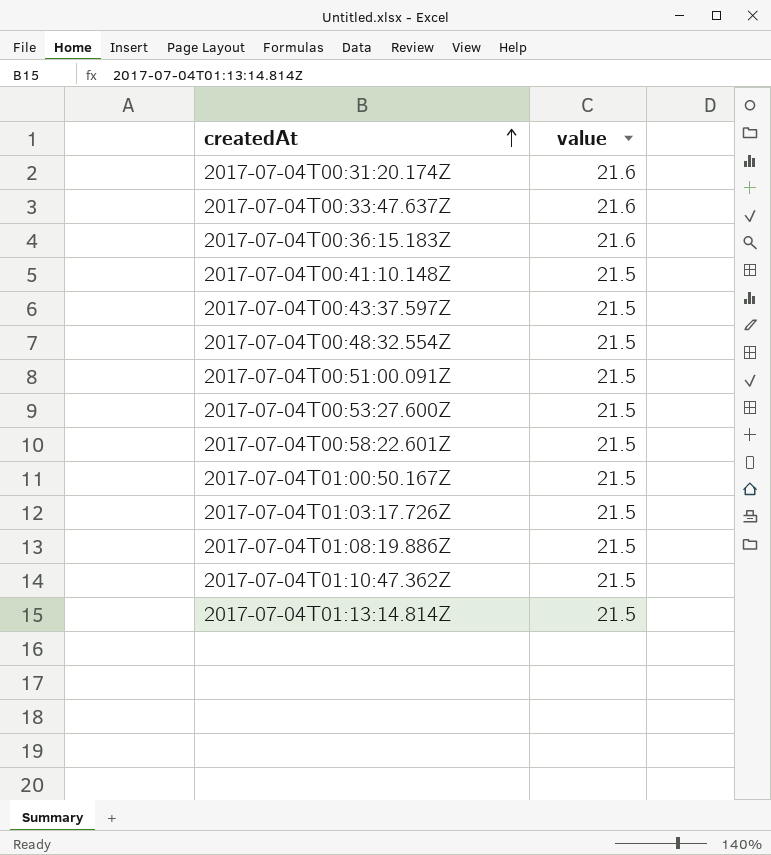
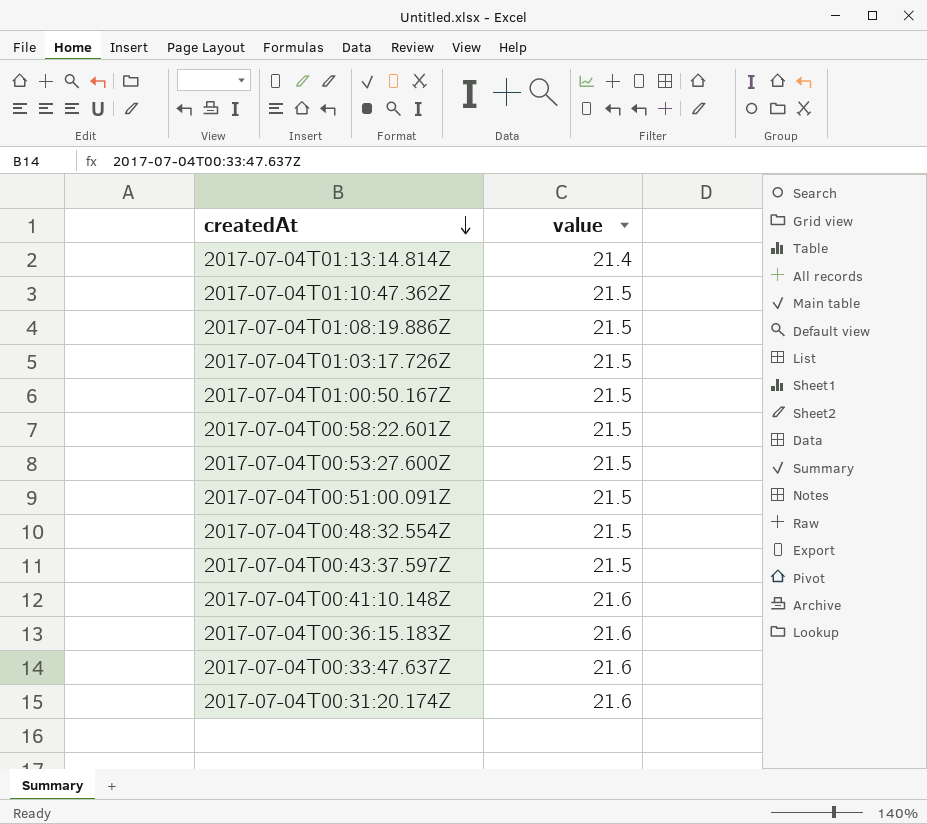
row order: createdAt ascending -> createdAt descending
2017-07-04T01:13:14.814Z | value: 21.5 -> 21.4
2017-07-04T00:41:10.148Z | value: 21.5 -> 21.6

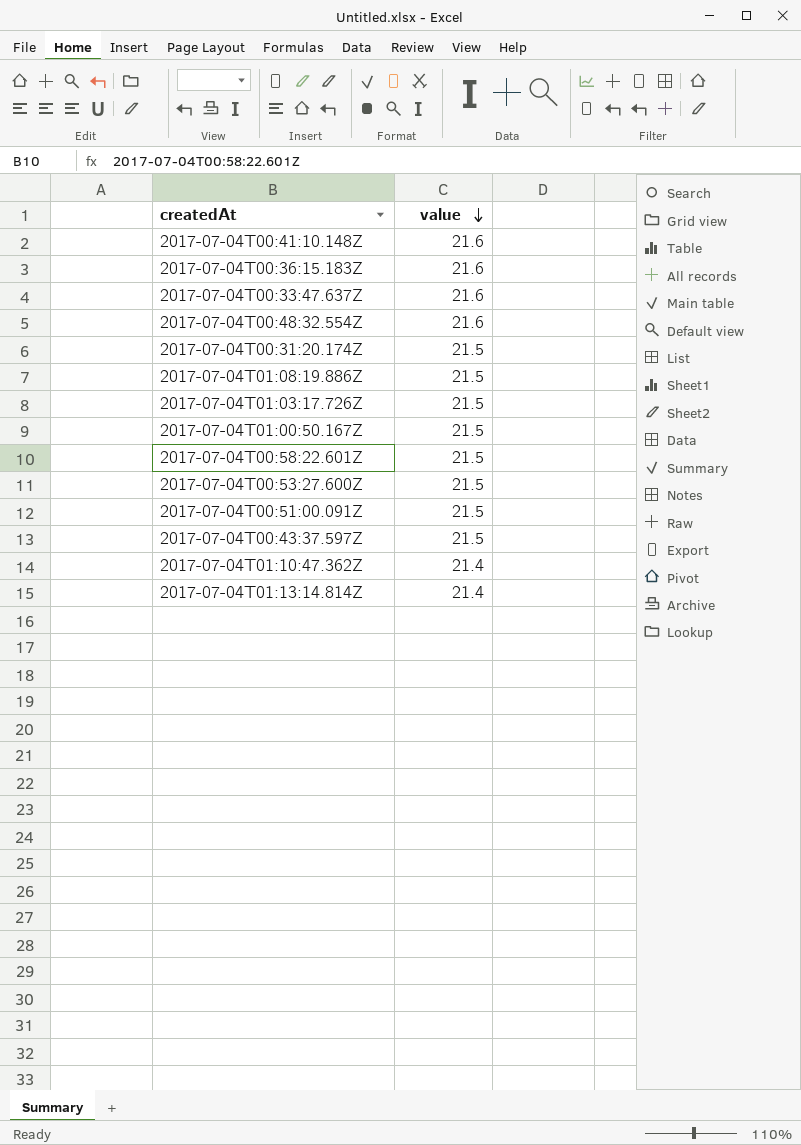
row order: createdAt descending -> value descending
2017-07-04T00:48:32.554Z | value: 21.5 -> 21.6
2017-07-04T00:31:20.174Z | value: 21.6 -> 21.5
2017-07-04T01:10:47.362Z | value: 21.5 -> 21.4

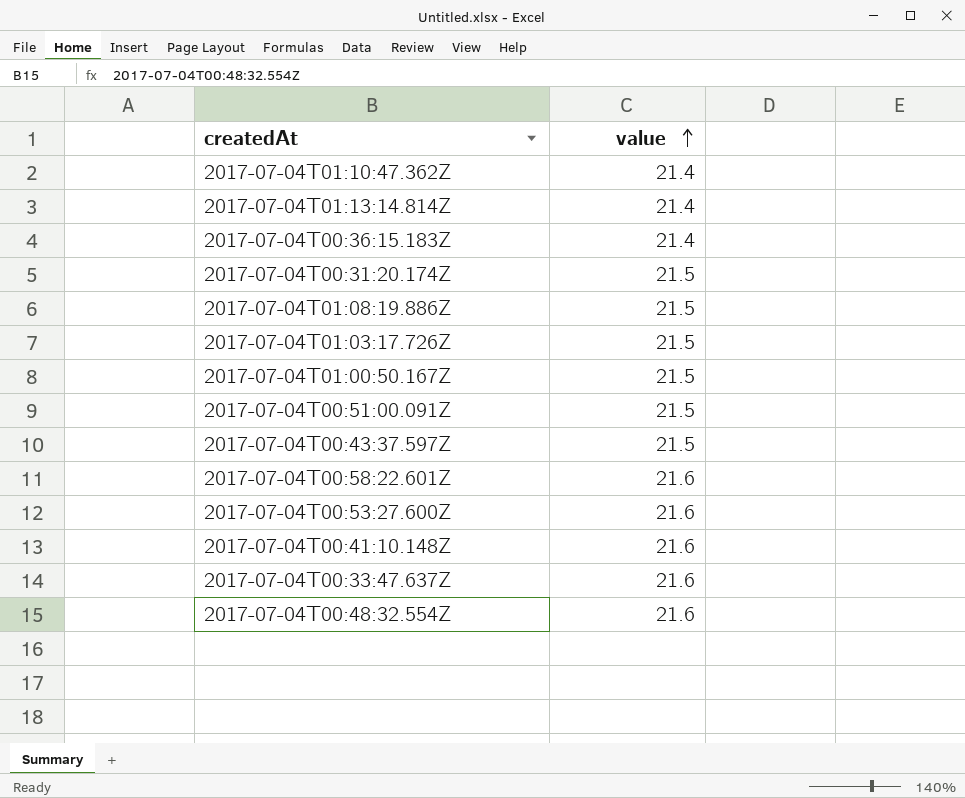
row order: value descending -> value ascending
2017-07-04T00:36:15.183Z | value: 21.6 -> 21.4
2017-07-04T00:58:22.601Z | value: 21.5 -> 21.6
2017-07-04T00:53:27.600Z | value: 21.5 -> 21.6

